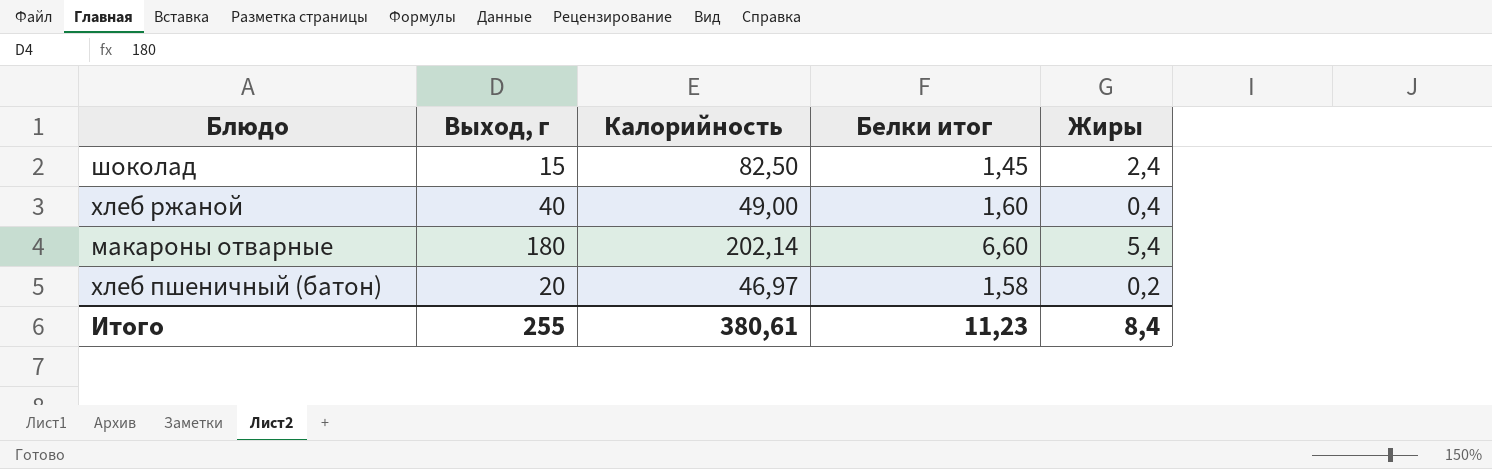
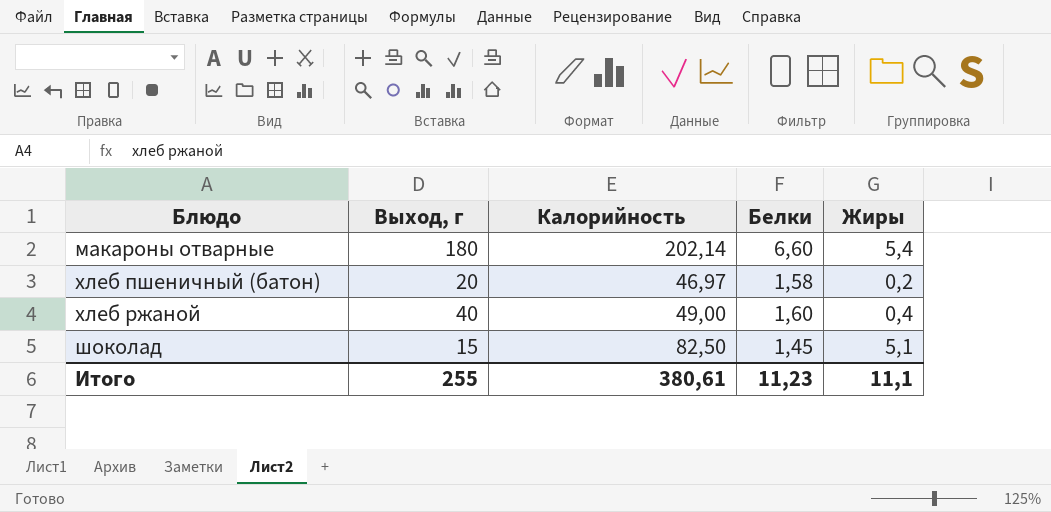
row order: none -> Блюдо ascending
column name: Белки итог -> Белки
шоколад | Жиры: 2,4 -> 5,1
Итого | Жиры: 8,4 -> 11,1

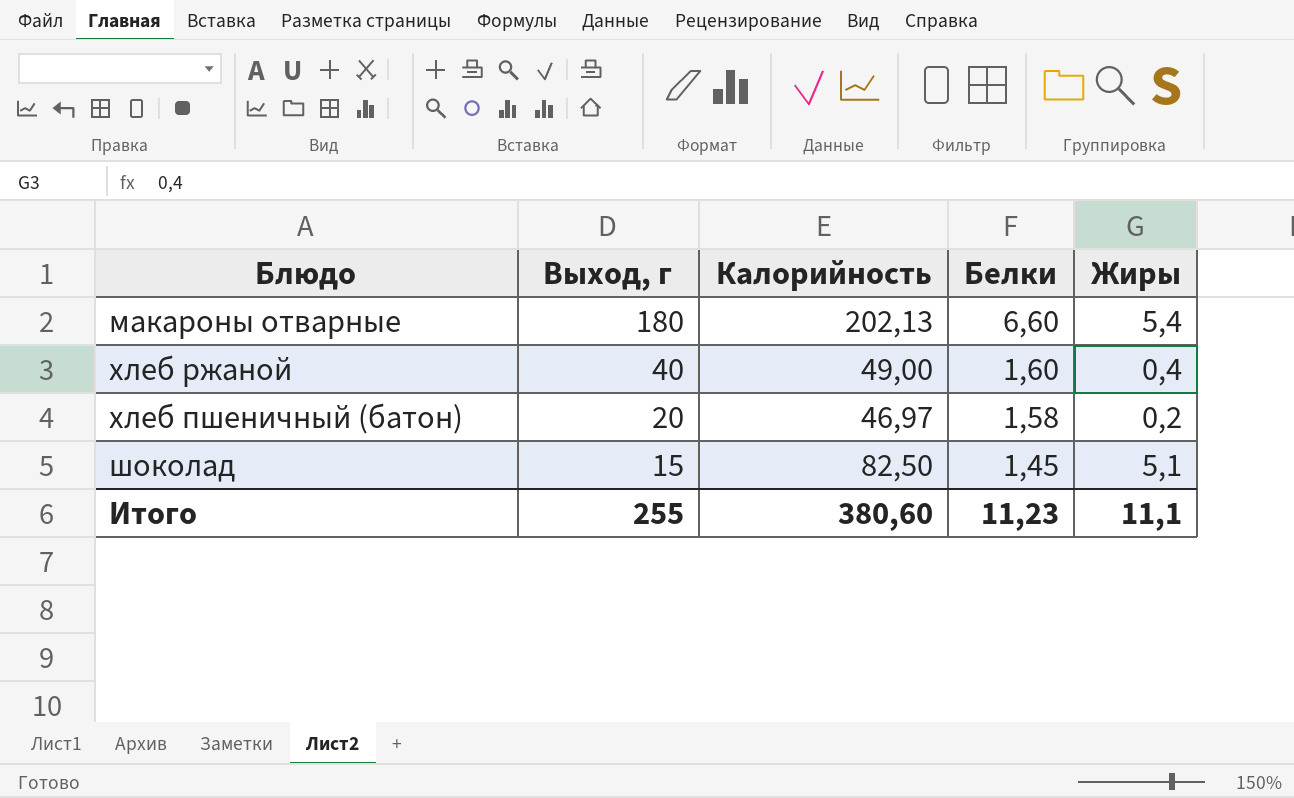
row order: Блюдо ascending -> Выход, г descending
макароны отварные | Калорийность: 202,14 -> 202,13
Итого | Калорийность: 380,61 -> 380,60

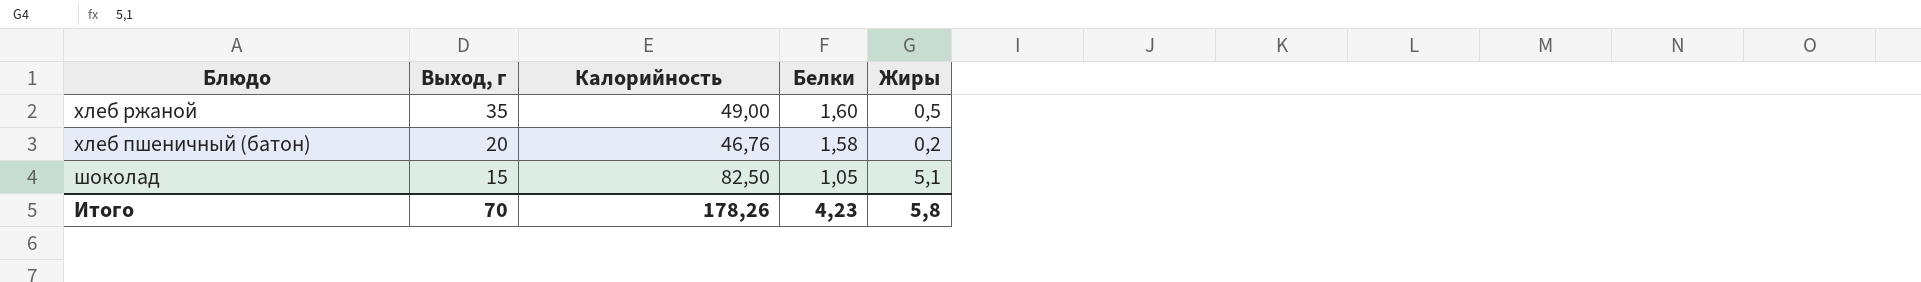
row макароны отварные: 180 | 202,13 | 6,60 | 5,4 -> none
хлеб ржаной | Выход, г: 40 -> 35
хлеб ржаной | Жиры: 0,4 -> 0,5
хлеб пшеничный (батон) | Калорийность: 46,97 -> 46,76
шоколад | Белки: 1,45 -> 1,05
Итого | Выход, г: 255 -> 70
Итого | Калорийность: 380,60 -> 178,26
Итого | Белки: 11,23 -> 4,23
Итого | Жиры: 11,1 -> 5,8

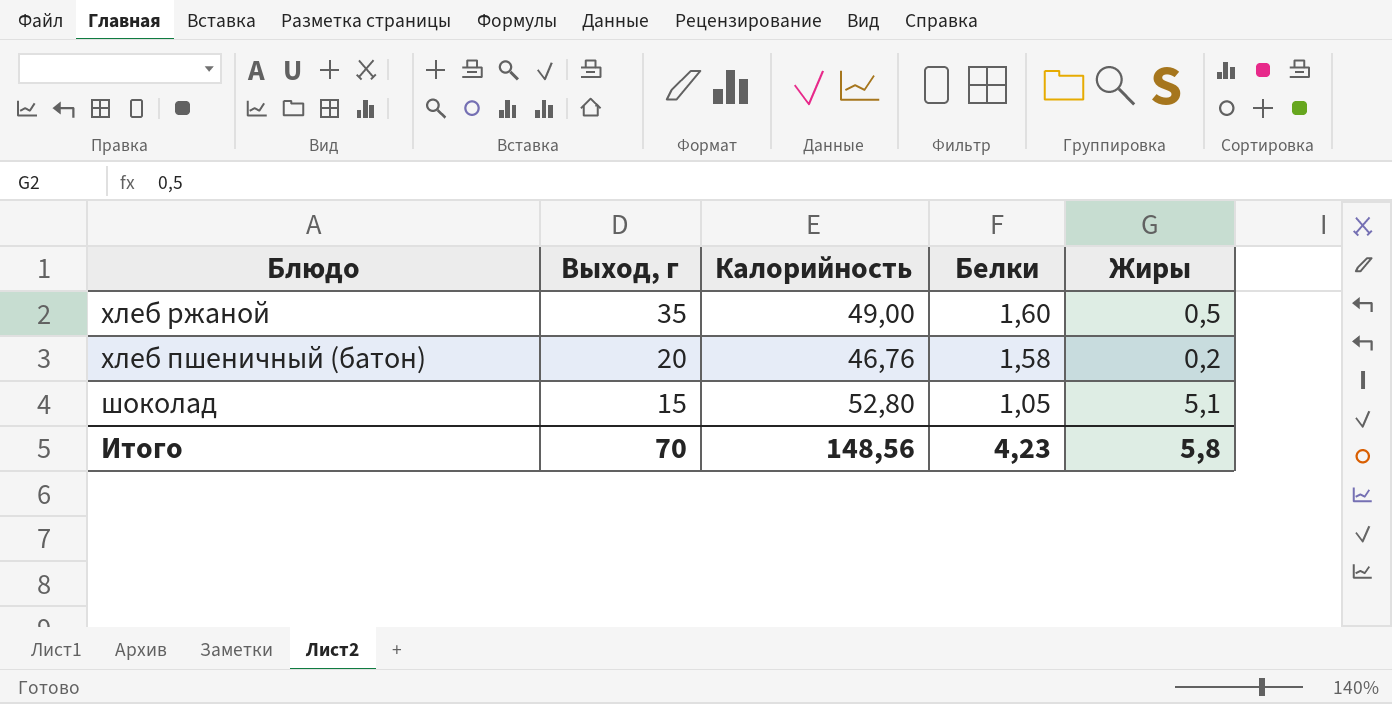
шоколад | Калорийность: 82,50 -> 52,80
Итого | Калорийность: 178,26 -> 148,56

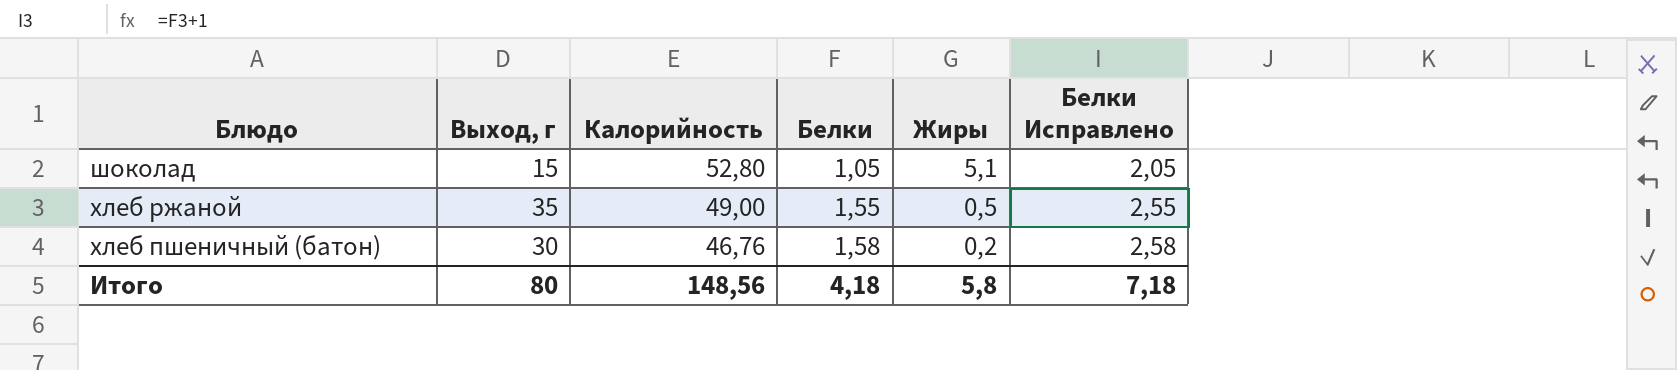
row order: Выход, г descending -> Блюдо descending
column Белки Исправлено | formula: none -> [Белки] + 1
хлеб ржаной | Белки: 1,60 -> 1,55
хлеб пшеничный (батон) | Выход, г: 20 -> 30
Итого | Выход, г: 70 -> 80
Итого | Белки: 4,23 -> 4,18

